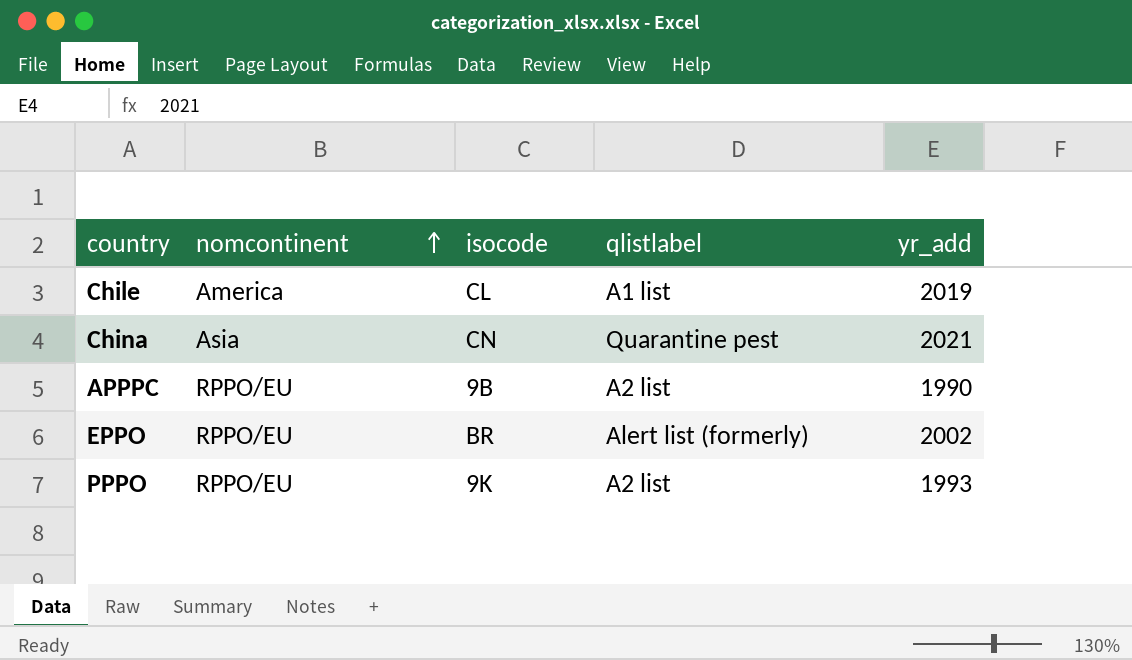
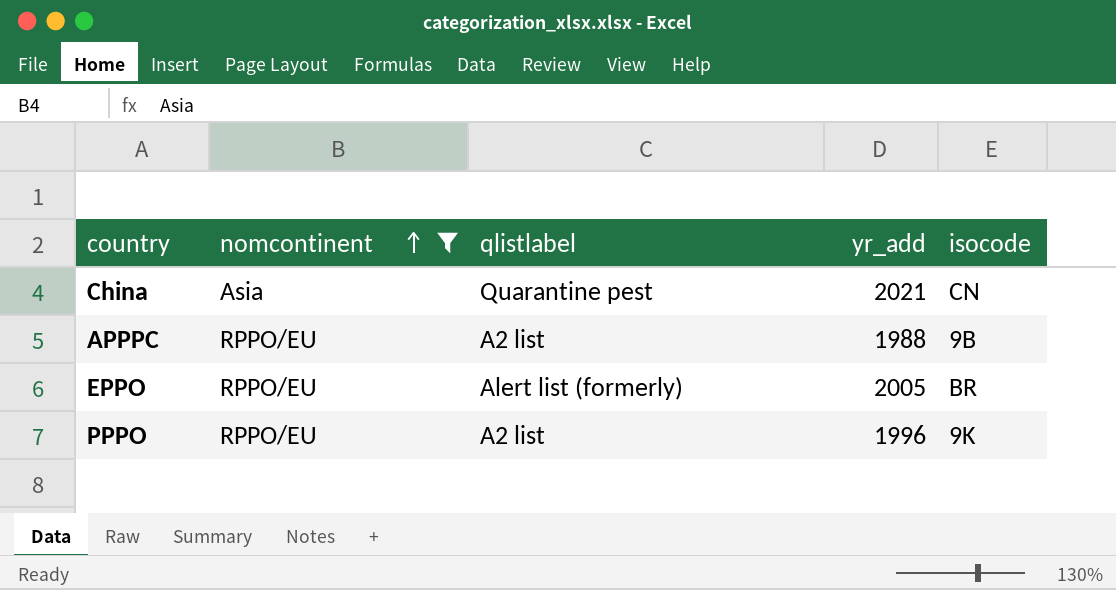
filter: none -> nomcontinent != America
column isocode | position: 3 -> 5
APPPC | yr_add: 1990 -> 1988
EPPO | yr_add: 2002 -> 2005
PPPO | yr_add: 1993 -> 1996

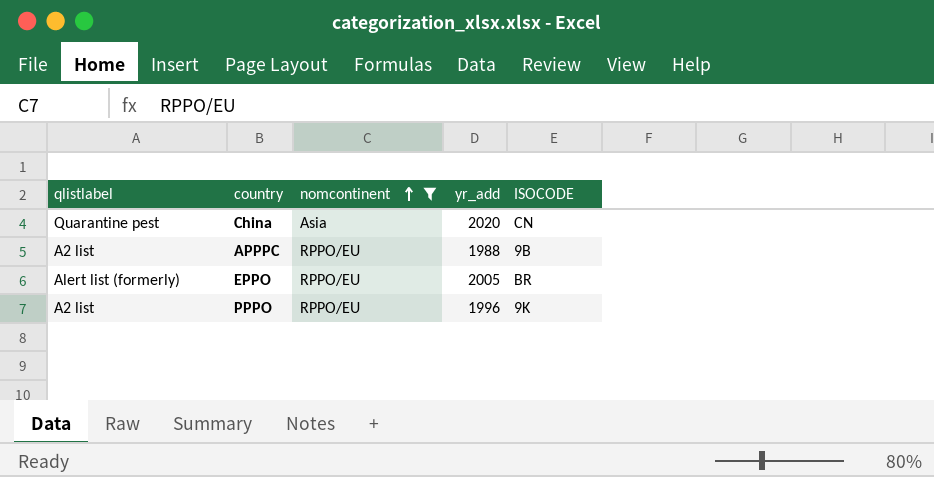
column qlistlabel | position: 3 -> 1
column name: isocode -> ISOCODE
China | yr_add: 2021 -> 2020

